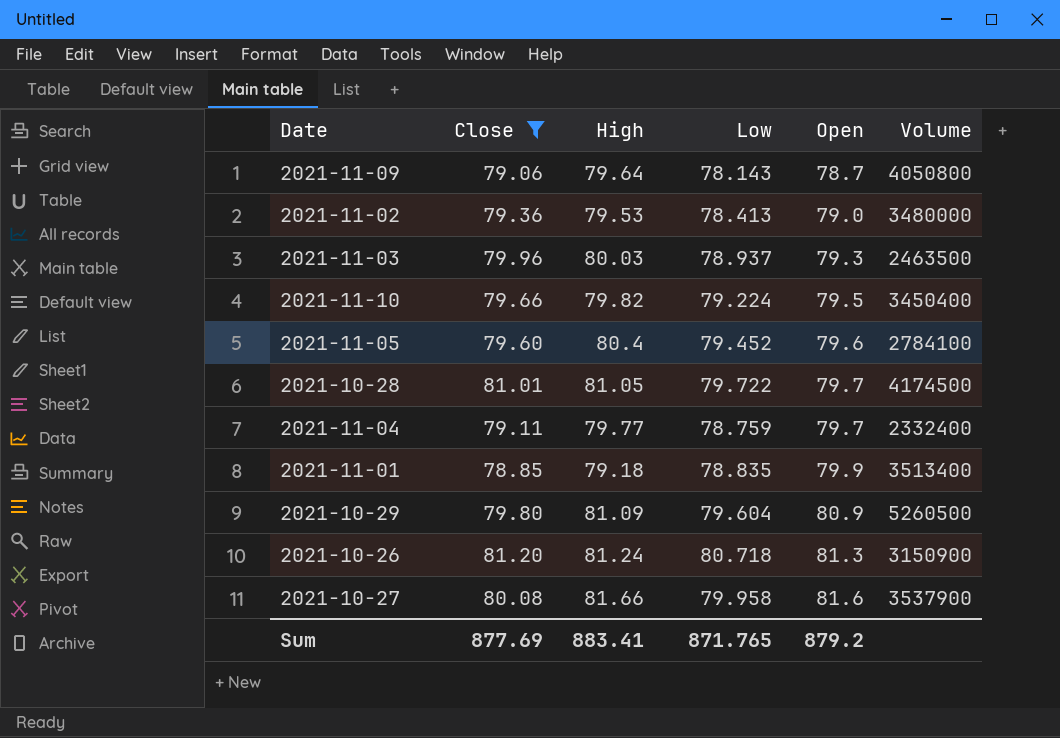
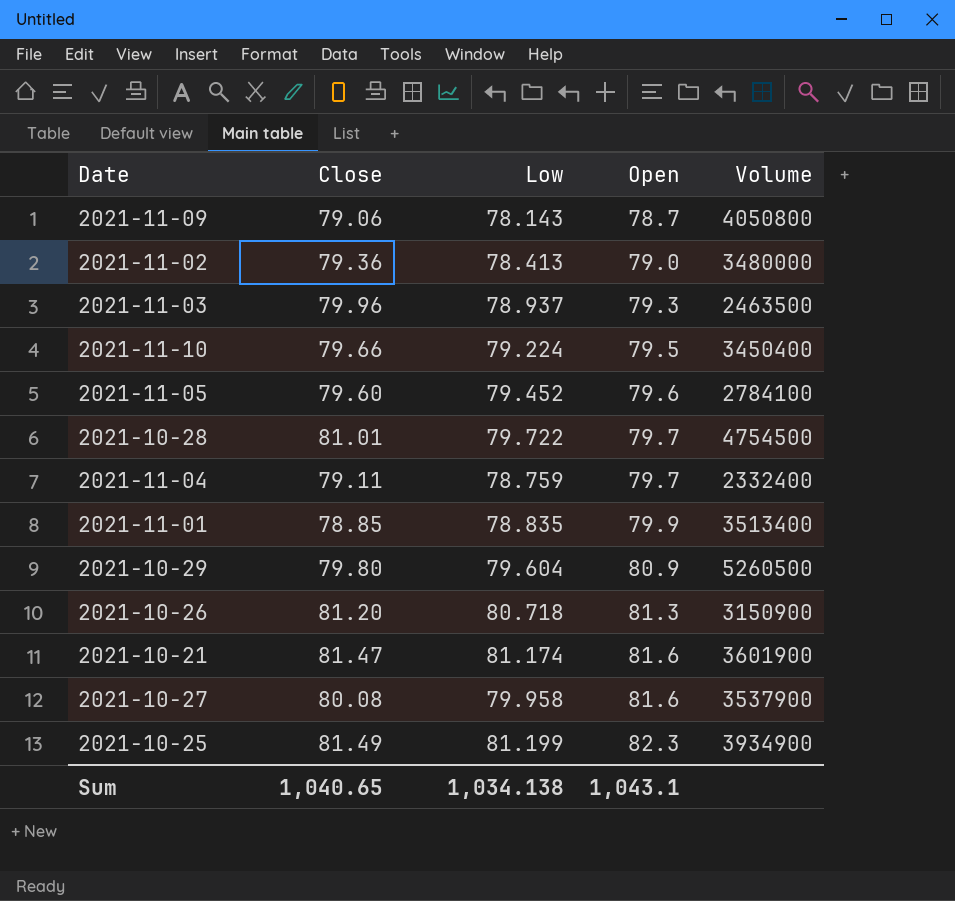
filter: Close <= 81.20 -> none
column High | position: 3 -> none
2021-10-28 | Volume: 4174500 -> 4754500
Sum | Close: 877.69 -> 1,040.65
Sum | Low: 871.765 -> 1,034.138
Sum | Open: 879.2 -> 1,043.1

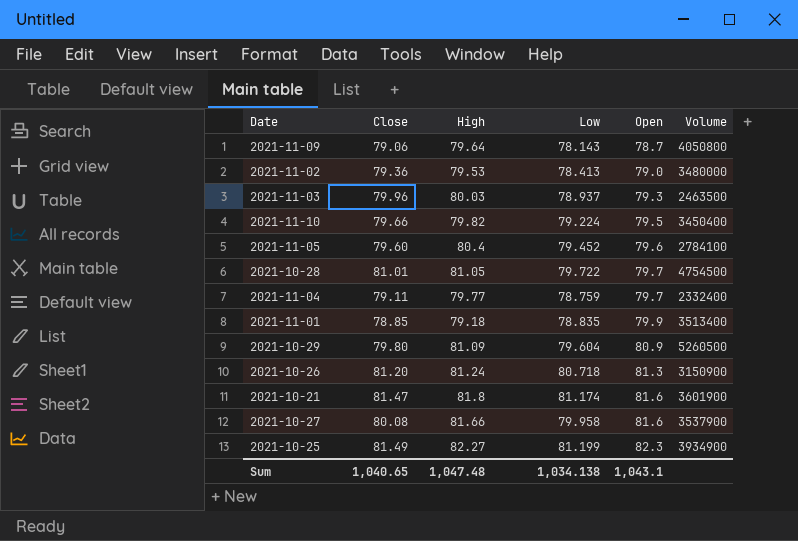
column High | position: none -> 3

